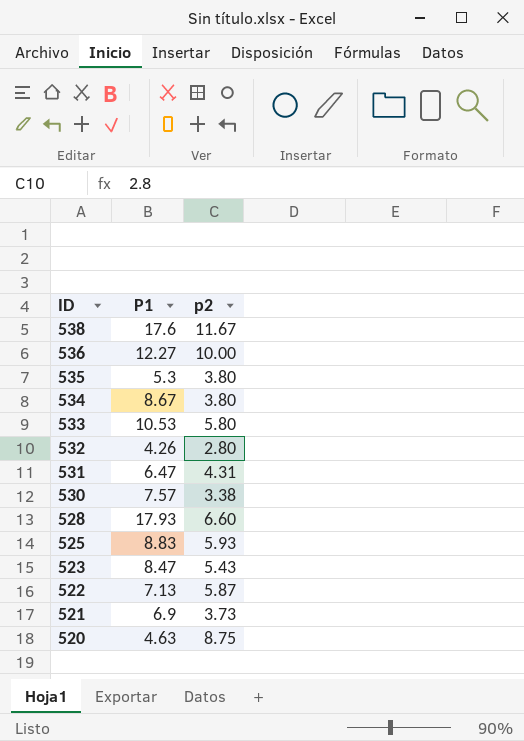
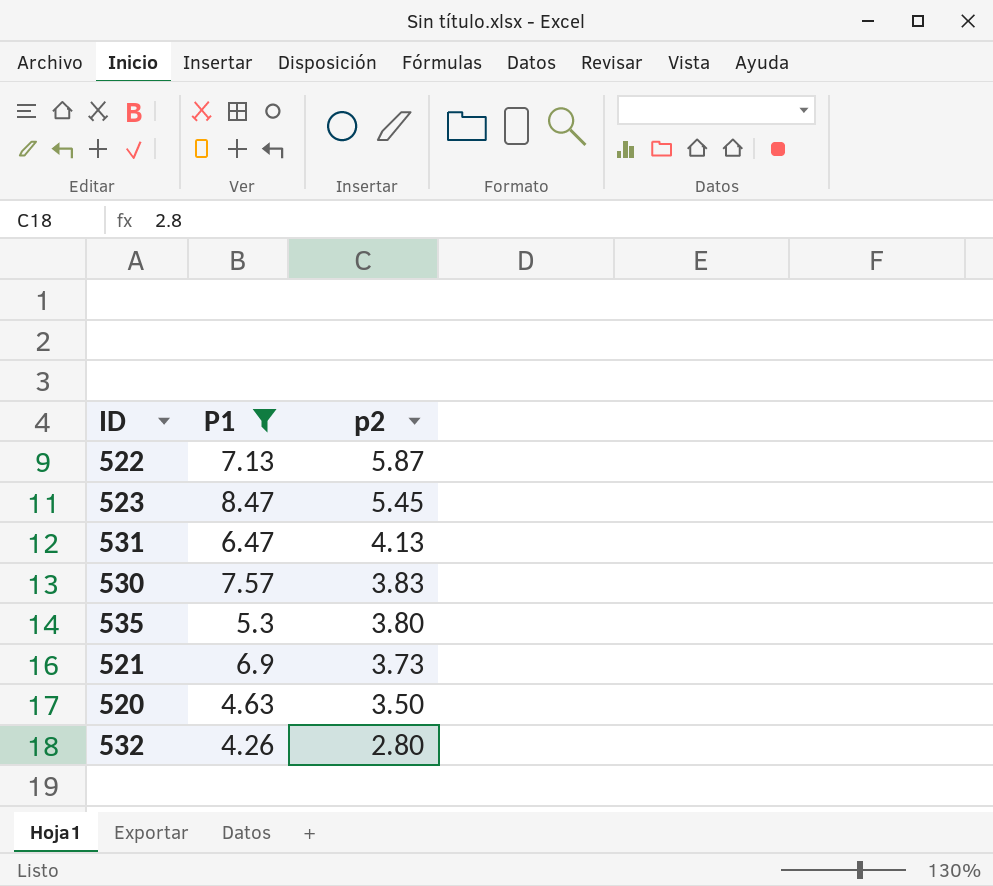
filter: none -> P1 <= 8.47
row order: ID descending -> p2 descending
523 | p2: 5.43 -> 5.45
531 | p2: 4.31 -> 4.13
530 | p2: 3.38 -> 3.83
520 | p2: 8.75 -> 3.50

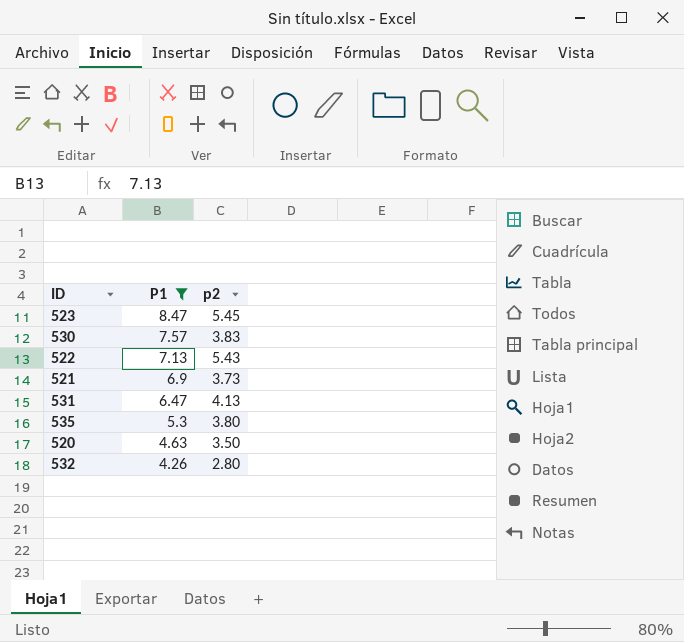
row order: p2 descending -> P1 descending
522 | p2: 5.87 -> 5.43

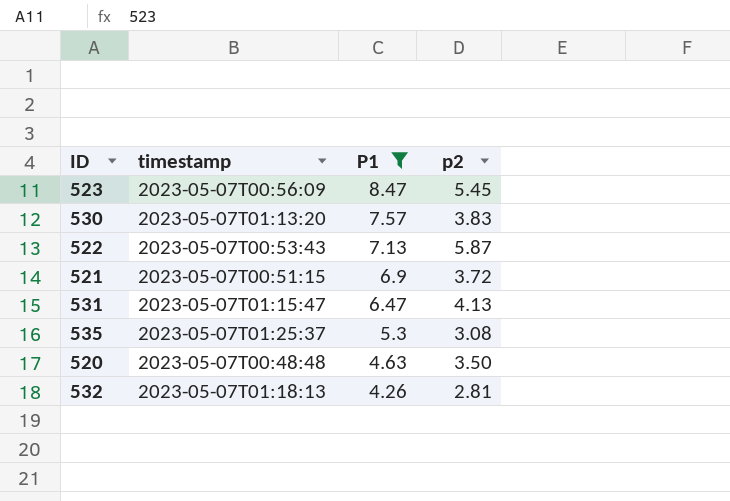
column timestamp | position: none -> 2
522 | p2: 5.43 -> 5.87
521 | p2: 3.73 -> 3.72
535 | p2: 3.80 -> 3.08
532 | p2: 2.80 -> 2.81

